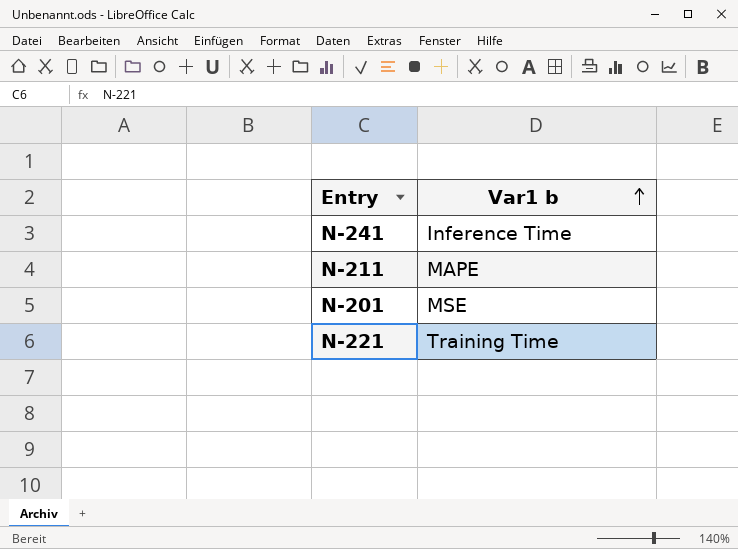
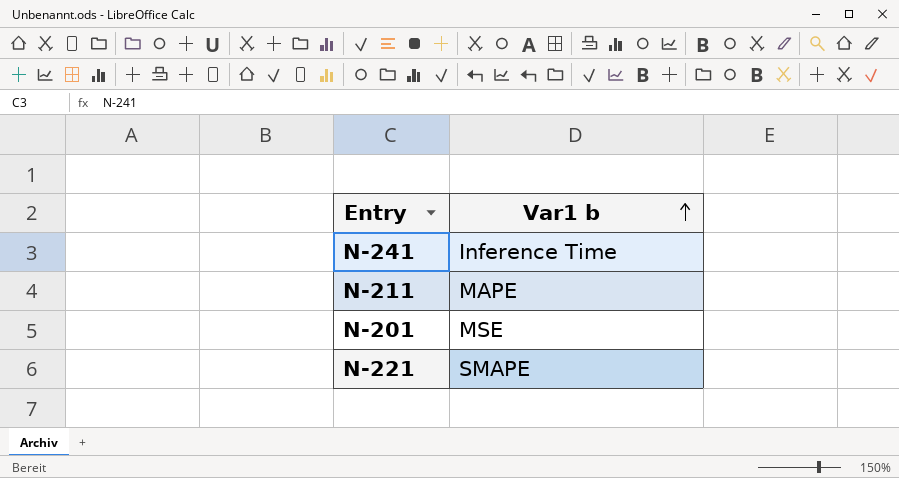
N-221 | Var1 b: Training Time -> SMAPE

